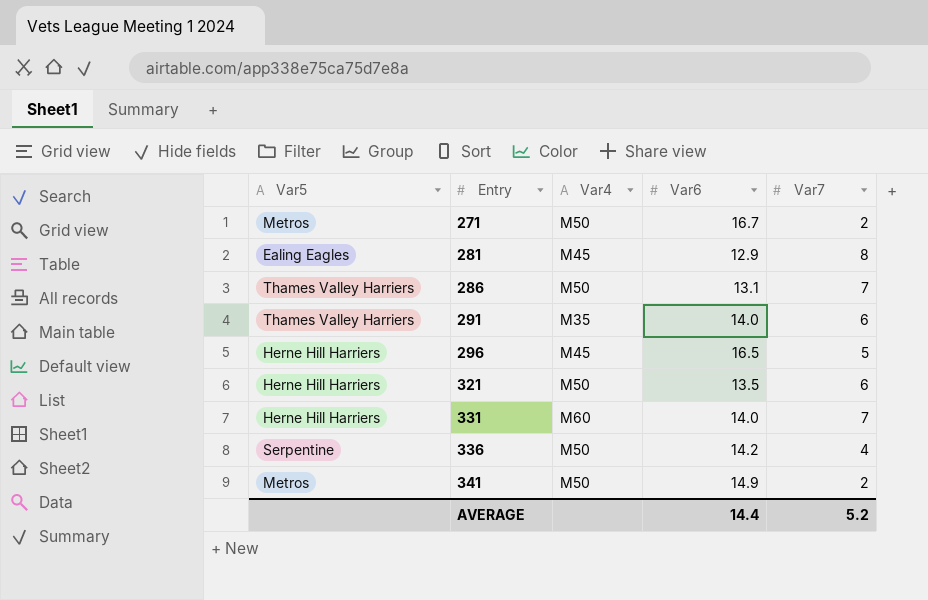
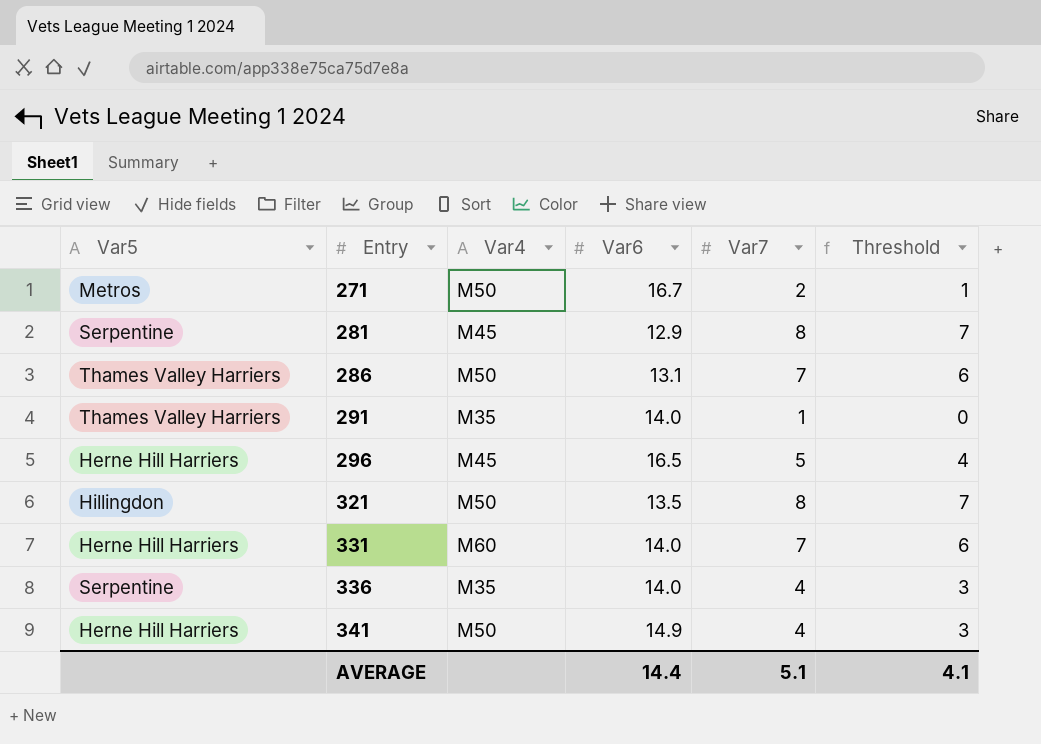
column Threshold | formula: none -> [Var7] - 1
281 | Var5: Ealing Eagles -> Serpentine
291 | Var7: 6 -> 1
321 | Var5: Herne Hill Harriers -> Hillingdon
321 | Var7: 6 -> 8
336 | Var4: M50 -> M35
336 | Var6: 14.2 -> 14.0
341 | Var5: Metros -> Herne Hill Harriers
341 | Var7: 2 -> 4
AVERAGE | Var7: 5.2 -> 5.1

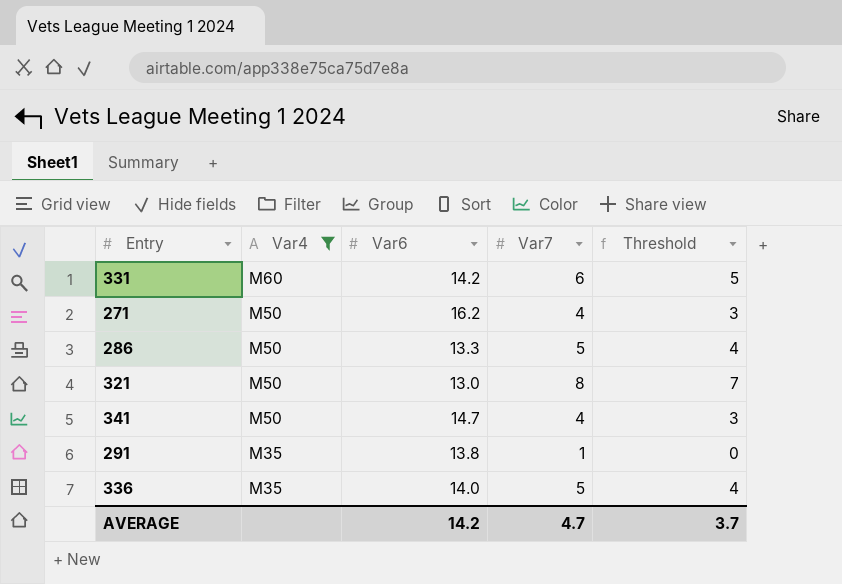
filter: none -> Var4 != M45
row order: Entry ascending -> Var4 descending
column Var5 | position: 1 -> none
331 | Var6: 14.0 -> 14.2
331 | Var7: 7 -> 6
331 | Threshold: 6 -> 5
271 | Var6: 16.7 -> 16.2
271 | Var7: 2 -> 4
271 | Threshold: 1 -> 3
286 | Var6: 13.1 -> 13.3
286 | Var7: 7 -> 5
286 | Threshold: 6 -> 4
321 | Var6: 13.5 -> 13.0
341 | Var6: 14.9 -> 14.7
291 | Var6: 14.0 -> 13.8
336 | Var7: 4 -> 5
336 | Threshold: 3 -> 4
AVERAGE | Var6: 14.4 -> 14.2
AVERAGE | Var7: 5.1 -> 4.7
AVERAGE | Threshold: 4.1 -> 3.7

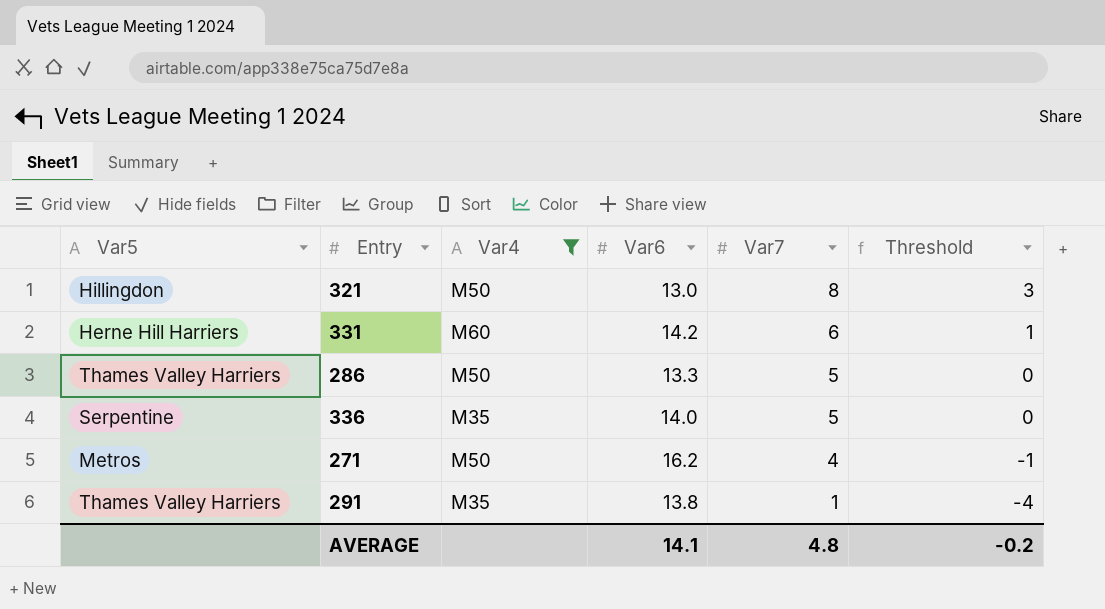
row order: Var4 descending -> Var7 descending
column Var5 | position: none -> 1
column Threshold | formula: [Var7] - 1 -> [Var7] - 5
row 341: M50 | 14.7 | 4 | 3 -> none
AVERAGE | Var6: 14.2 -> 14.1
AVERAGE | Var7: 4.7 -> 4.8
AVERAGE | Threshold: 3.7 -> -0.2

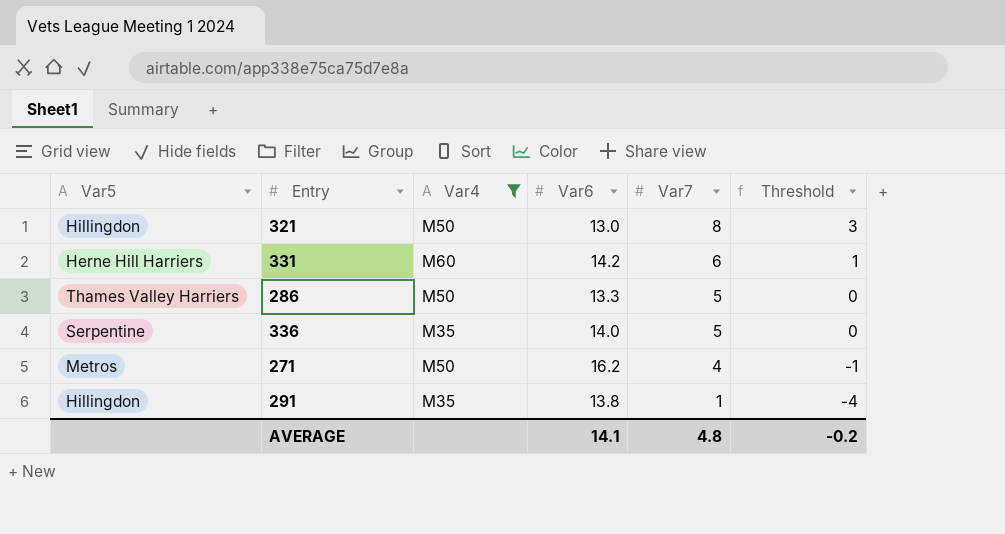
291 | Var5: Thames Valley Harriers -> Hillingdon

